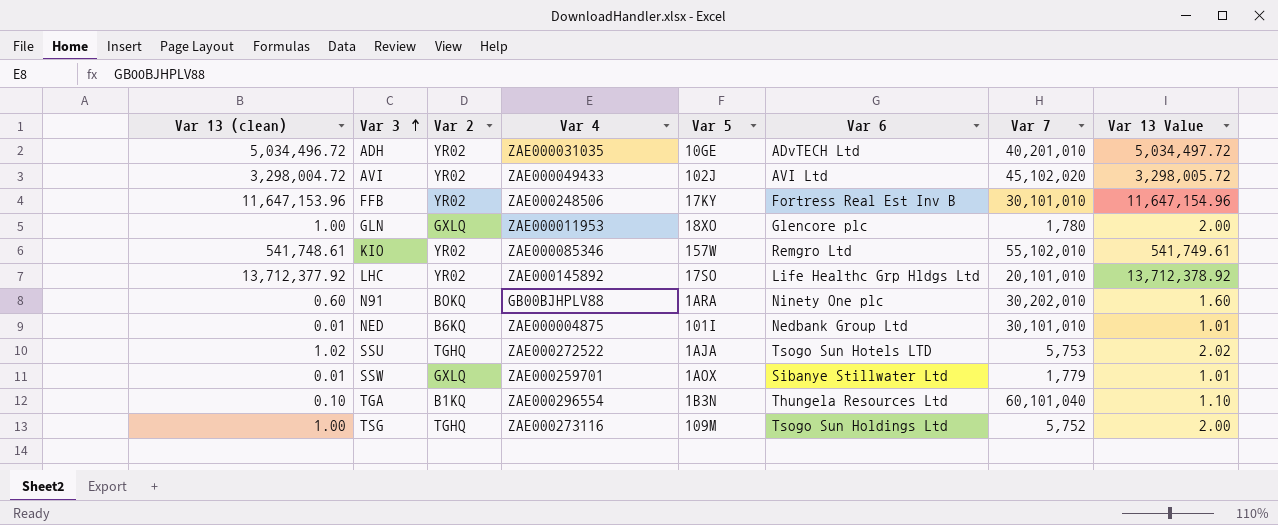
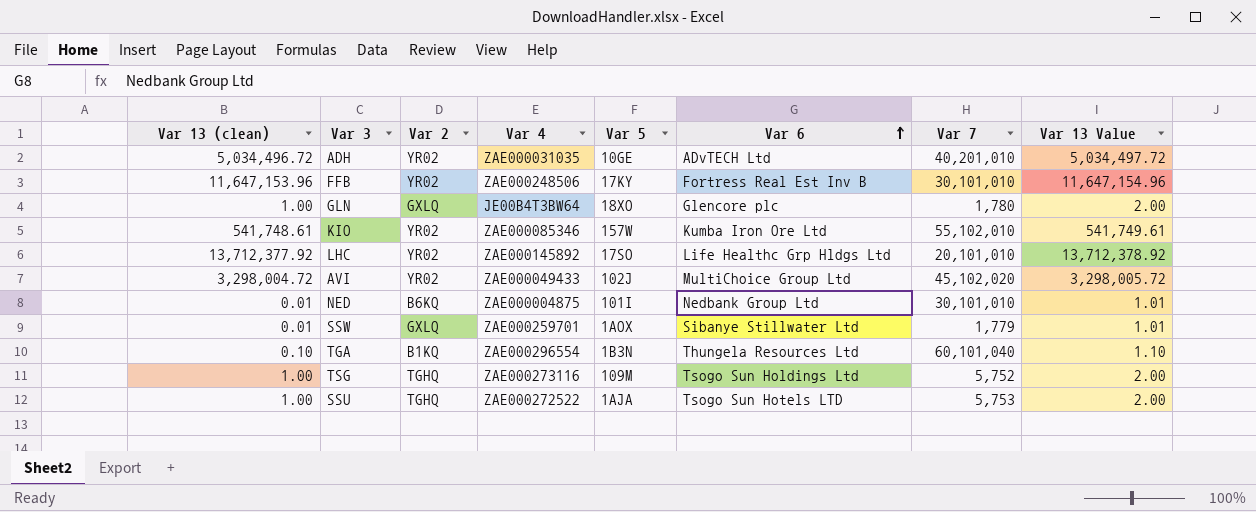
row order: Var 3 ascending -> Var 6 ascending
row N91: 0.60 | BOKQ | GB00BJHPLV88 | 1ARA | Ninety One plc | 30,202,010 | 1.60 -> none
GLN | Var 4: ZAE000011953 -> JE00B4T3BW64
KIO | Var 6: Remgro Ltd -> Kumba Iron Ore Ltd
AVI | Var 6: AVI Ltd -> MultiChoice Group Ltd
SSU | Var 13 (clean): 1.02 -> 1.00
SSU | Var 13 Value: 2.02 -> 2.00

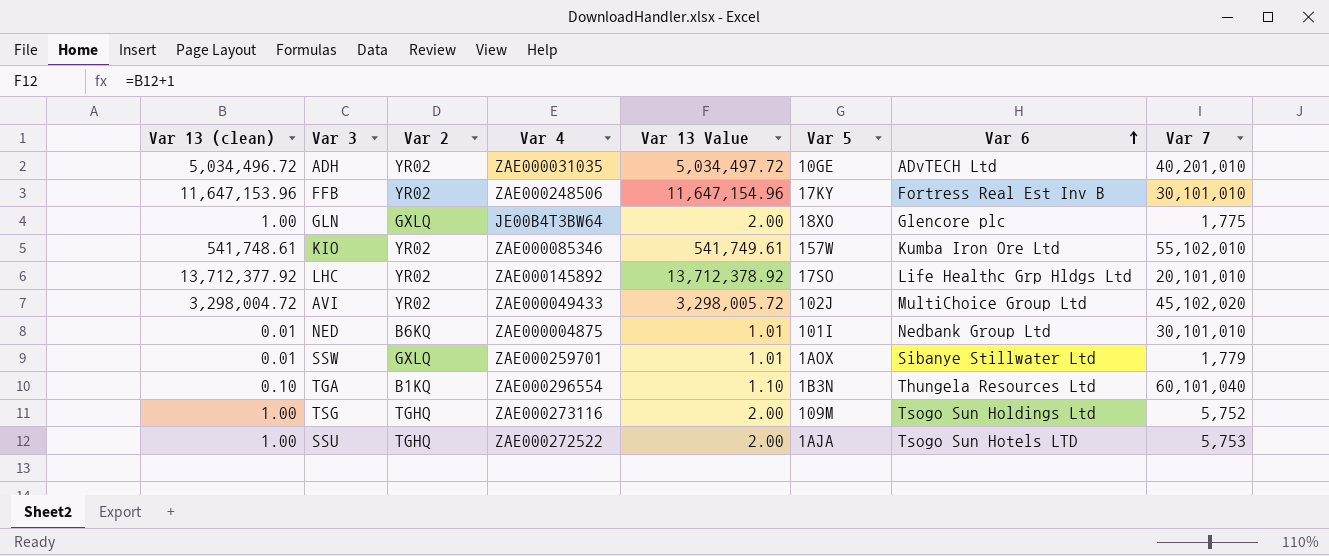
column Var 13 Value | position: 8 -> 5
GLN | Var 7: 1,780 -> 1,775

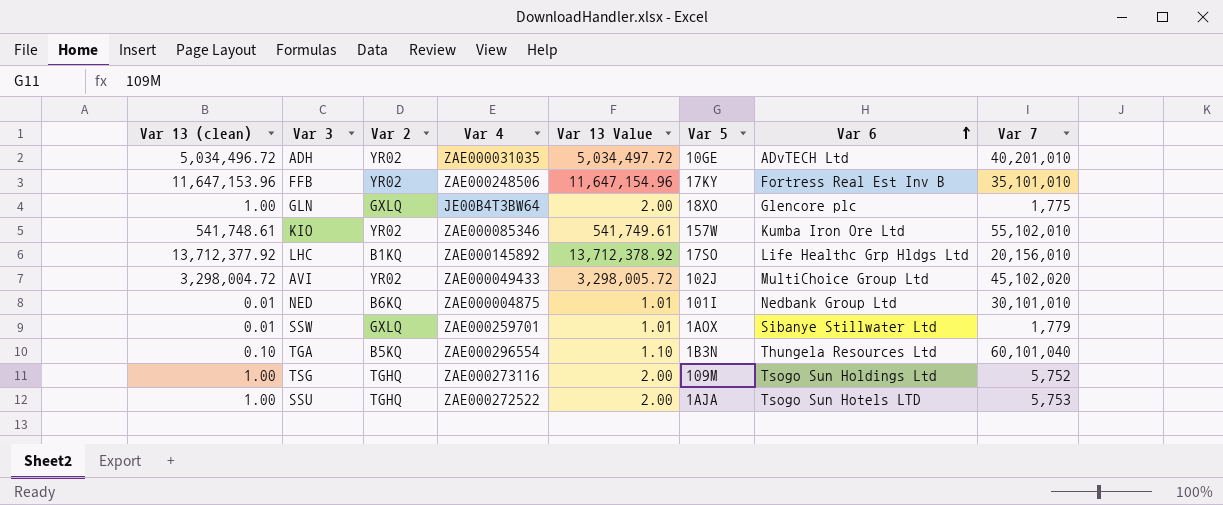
FFB | Var 7: 30,101,010 -> 35,101,010
LHC | Var 2: YR02 -> B1KQ
LHC | Var 7: 20,101,010 -> 20,156,010
TGA | Var 2: B1KQ -> B5KQ

